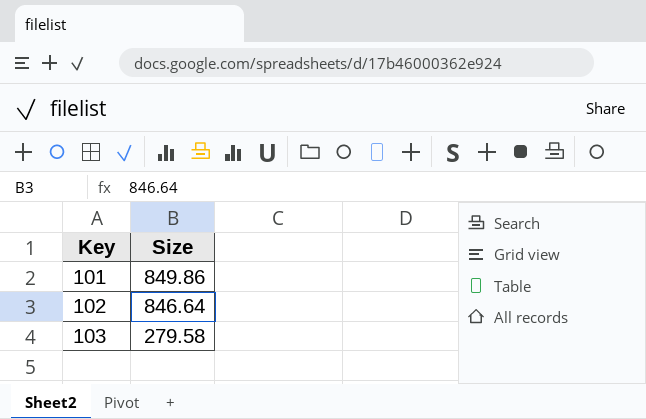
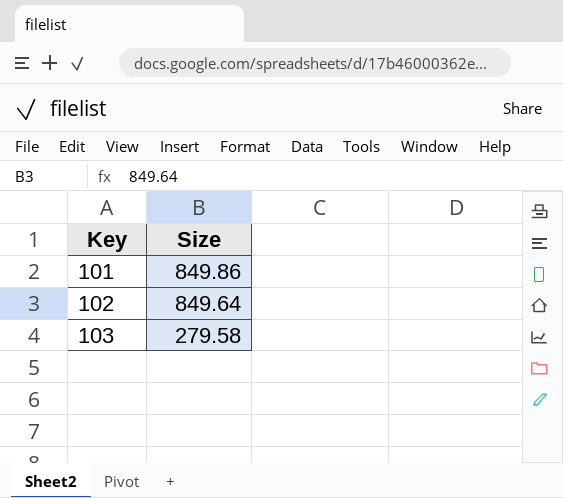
102 | Size: 846.64 -> 849.64

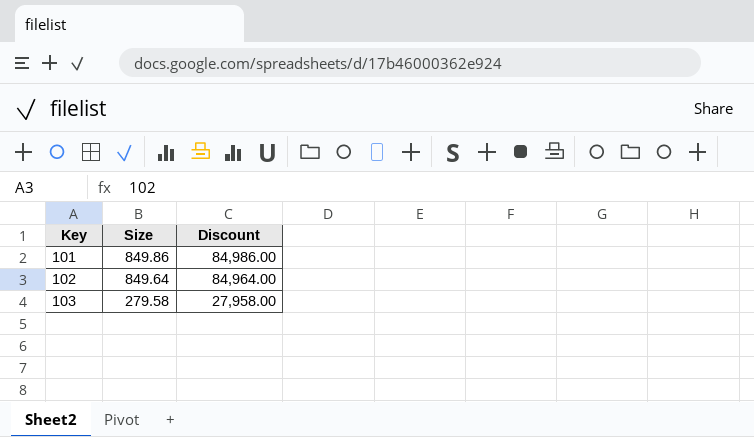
column Discount | formula: none -> [Size] * 100

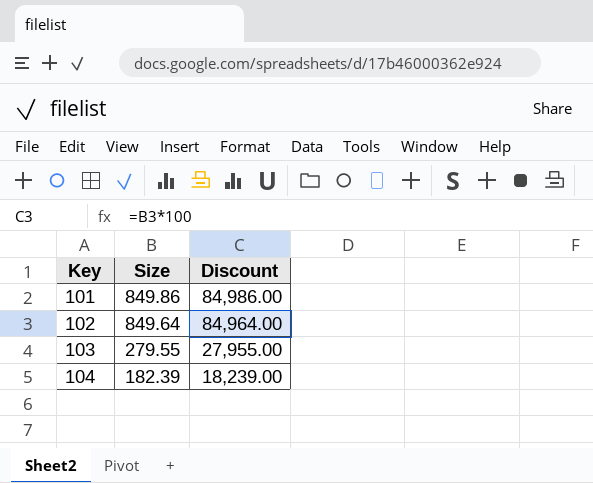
103 | Size: 279.58 -> 279.55
103 | Discount: 27,958.00 -> 27,955.00
row 104: none -> 182.39 | 18,239.00

